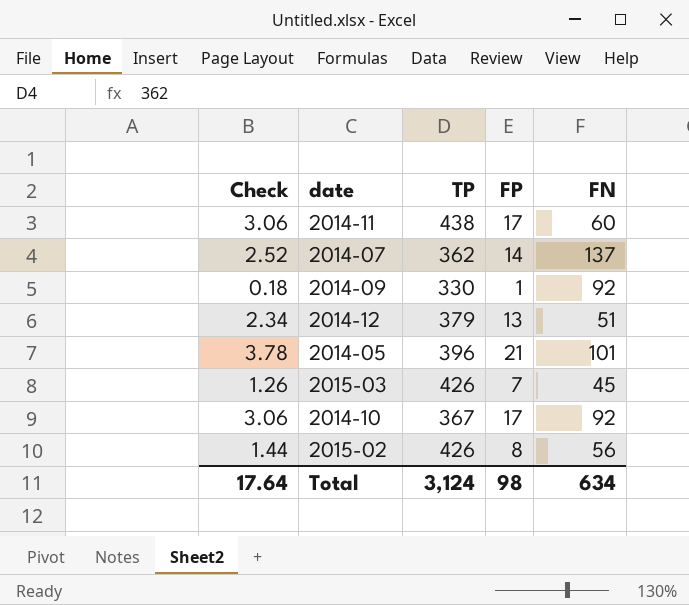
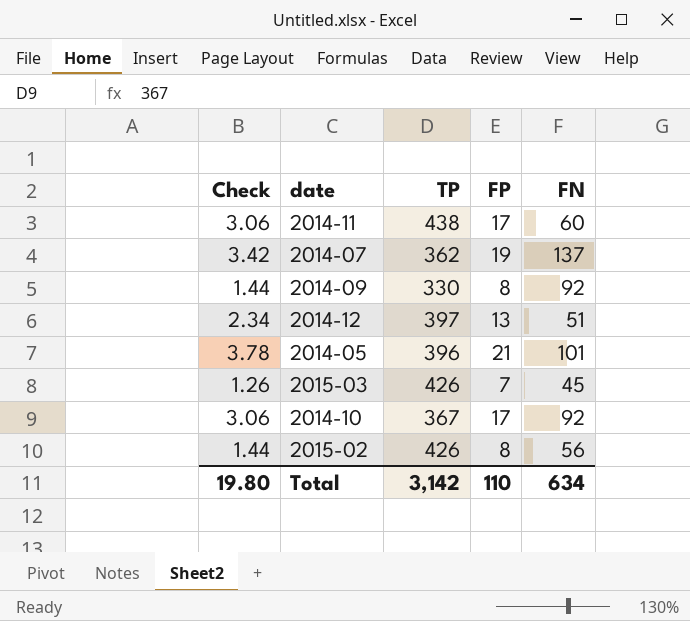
2014-07 | Check: 2.52 -> 3.42
2014-07 | FP: 14 -> 19
2014-09 | Check: 0.18 -> 1.44
2014-09 | FP: 1 -> 8
2014-12 | TP: 379 -> 397
Total | Check: 17.64 -> 19.80
Total | TP: 3,124 -> 3,142
Total | FP: 98 -> 110

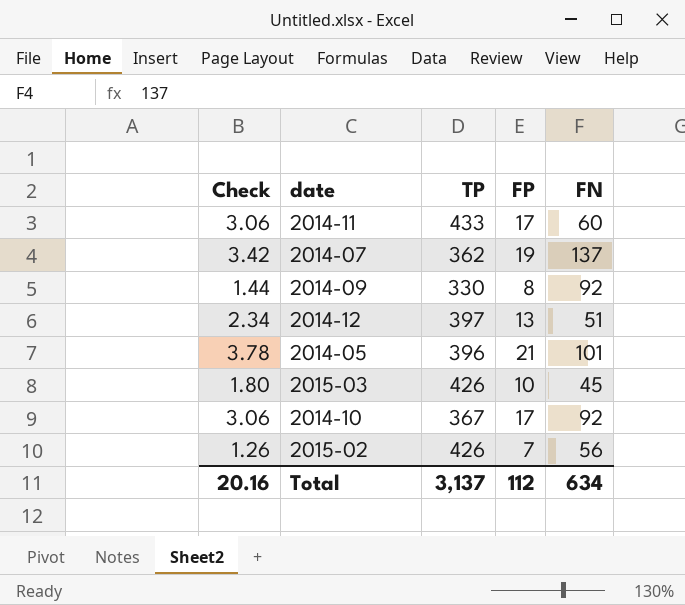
2014-11 | TP: 438 -> 433
2015-03 | Check: 1.26 -> 1.80
2015-03 | FP: 7 -> 10
2015-02 | Check: 1.44 -> 1.26
2015-02 | FP: 8 -> 7
Total | Check: 19.80 -> 20.16
Total | TP: 3,142 -> 3,137
Total | FP: 110 -> 112

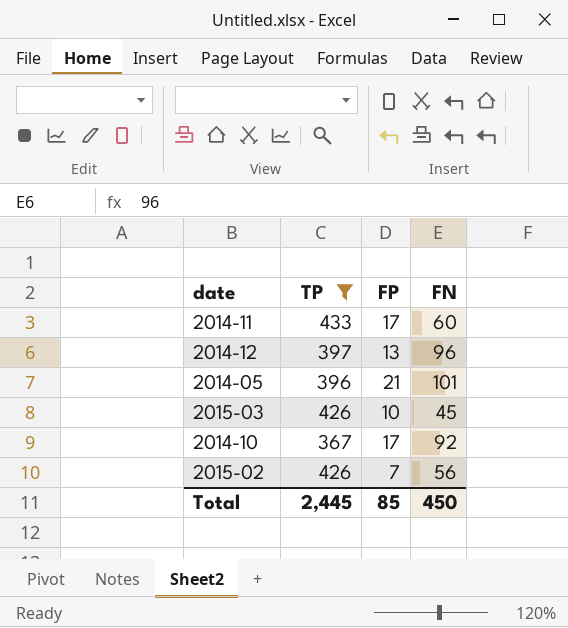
filter: none -> TP >= 367
column Check | formula: [FP] * 0.18 -> none
2014-12 | FN: 51 -> 96
Total | TP: 3,137 -> 2,445
Total | FP: 112 -> 85
Total | FN: 634 -> 450

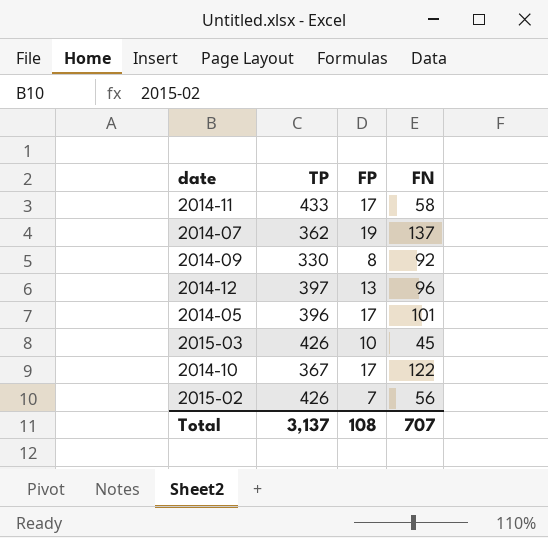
filter: TP >= 367 -> none
2014-11 | FN: 60 -> 58
2014-05 | FP: 21 -> 17
2014-10 | FN: 92 -> 122
Total | TP: 2,445 -> 3,137
Total | FP: 85 -> 108
Total | FN: 450 -> 707

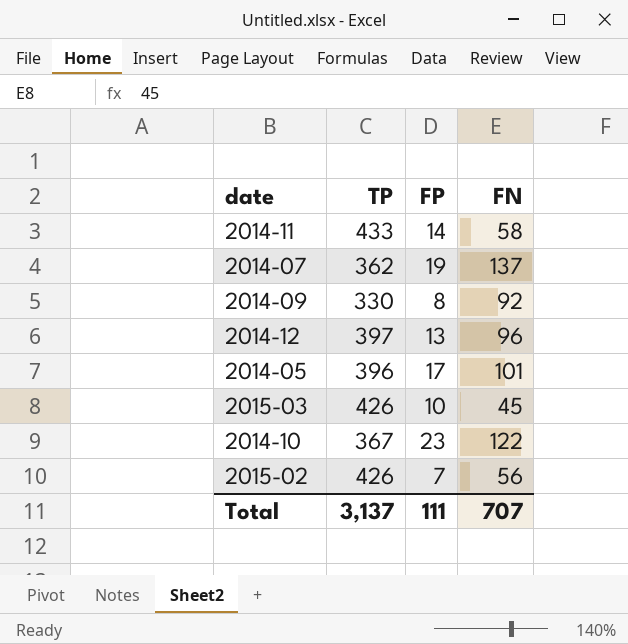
2014-11 | FP: 17 -> 14
2014-10 | FP: 17 -> 23
Total | FP: 108 -> 111

